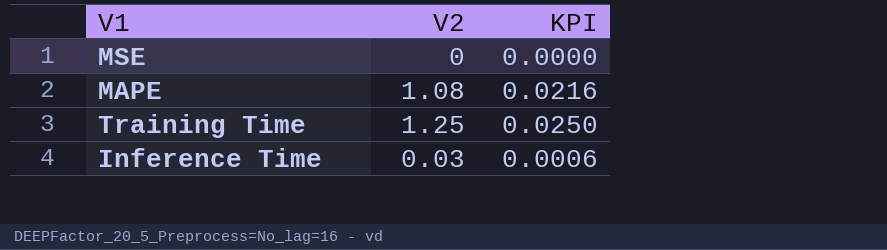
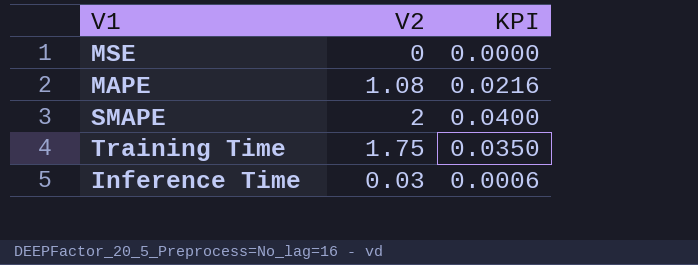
row SMAPE: none -> 2 | 0.0400
Training Time | V2: 1.25 -> 1.75
Training Time | KPI: 0.0250 -> 0.0350

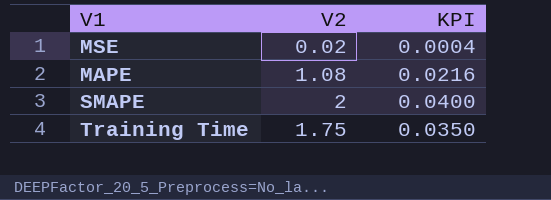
row Inference Time: 0.03 | 0.0006 -> none
MSE | V2: 0 -> 0.02
MSE | KPI: 0.0000 -> 0.0004

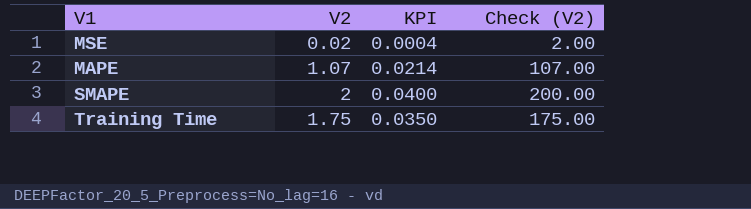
column Check (V2) | formula: none -> [V2] * 100
MAPE | V2: 1.08 -> 1.07
MAPE | KPI: 0.0216 -> 0.0214

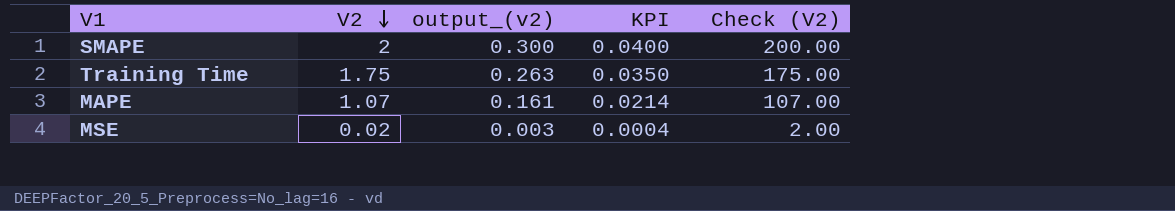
row order: none -> V2 descending
column output_(v2) | formula: none -> [V2] * 0.15

